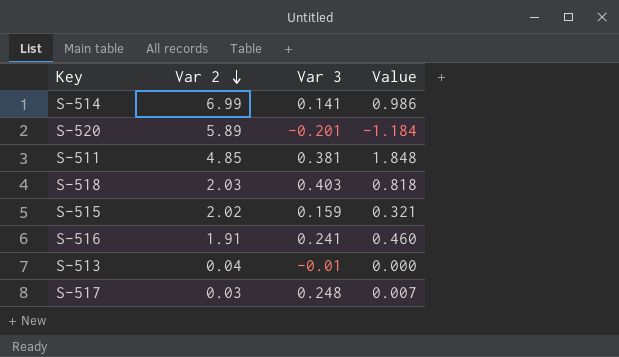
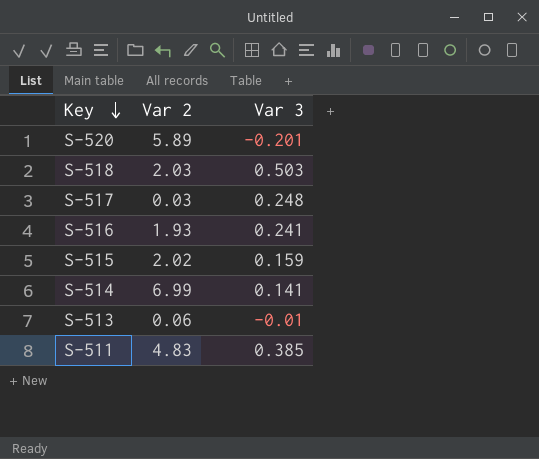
row order: Var 2 descending -> Key descending
column Value | formula: [Var 2] * [Var 3] -> none
S-518 | Var 3: 0.403 -> 0.503
S-516 | Var 2: 1.91 -> 1.93
S-513 | Var 2: 0.04 -> 0.06
S-511 | Var 2: 4.85 -> 4.83
S-511 | Var 3: 0.381 -> 0.385

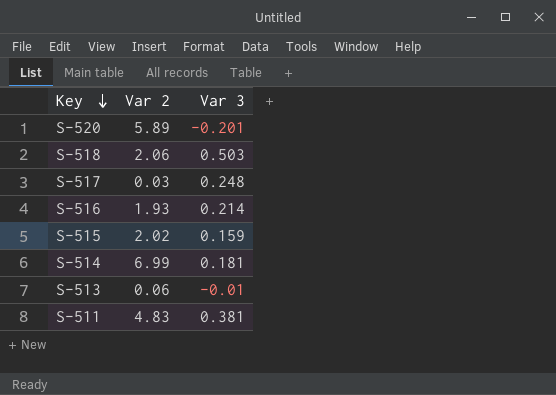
S-518 | Var 2: 2.03 -> 2.06
S-516 | Var 3: 0.241 -> 0.214
S-514 | Var 3: 0.141 -> 0.181
S-511 | Var 3: 0.385 -> 0.381

